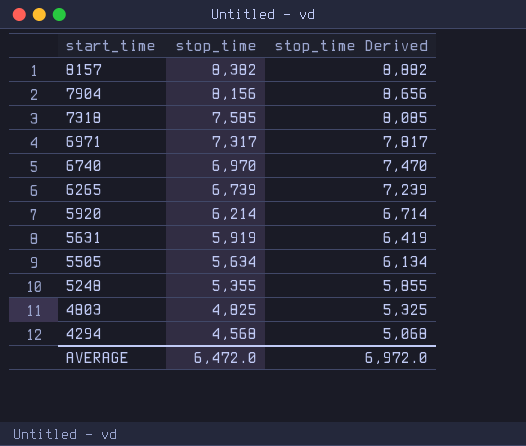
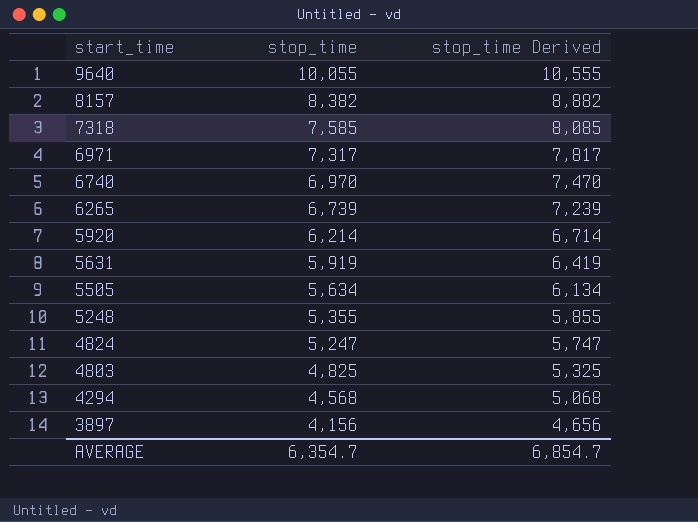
row 7904: 8,156 | 8,656 -> none
row 9640: none -> 10,055 | 10,555
row 4824: none -> 5,247 | 5,747
row 3897: none -> 4,156 | 4,656
AVERAGE | stop_time: 6,472.0 -> 6,354.7
AVERAGE | stop_time Derived: 6,972.0 -> 6,854.7

